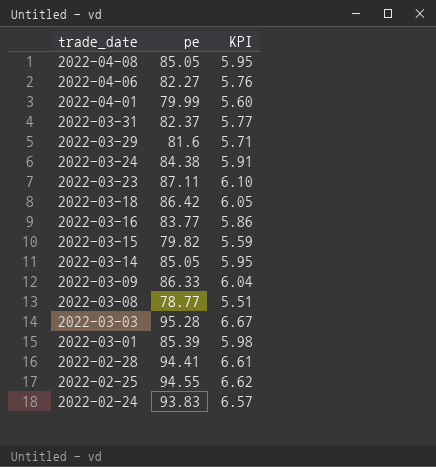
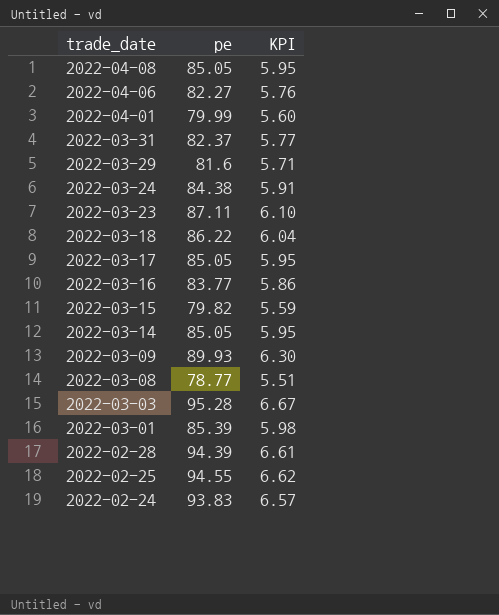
2022-03-18 | pe: 86.42 -> 86.22
2022-03-18 | KPI: 6.05 -> 6.04
row 2022-03-17: none -> 85.05 | 5.95
2022-03-09 | pe: 86.33 -> 89.93
2022-03-09 | KPI: 6.04 -> 6.30
2022-02-28 | pe: 94.41 -> 94.39

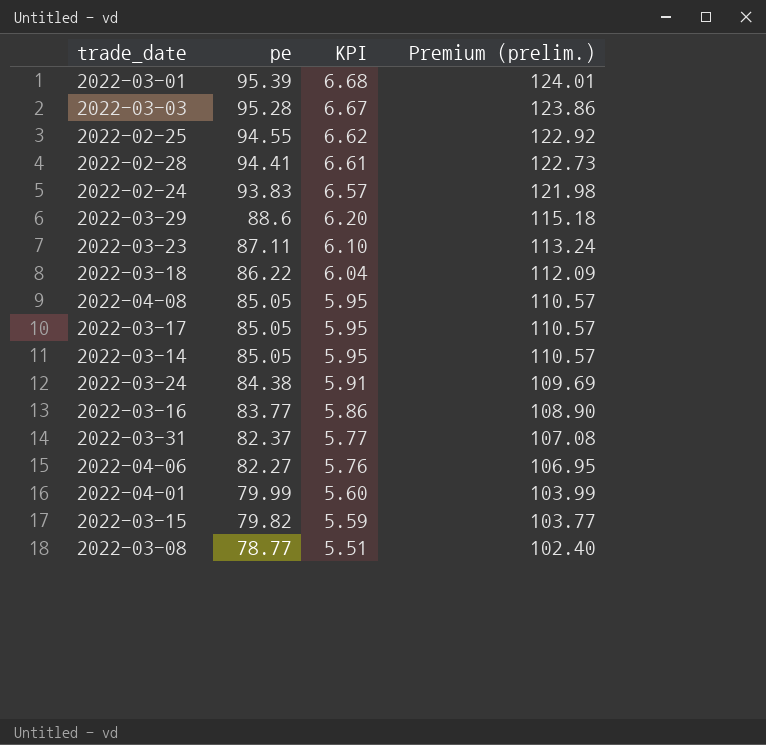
row order: trade_date descending -> pe descending
column Premium (prelim.) | formula: none -> [pe] * 1.3
row 2022-03-09: 89.93 | 6.30 -> none
2022-03-01 | pe: 85.39 -> 95.39
2022-03-01 | KPI: 5.98 -> 6.68
2022-02-28 | pe: 94.39 -> 94.41
2022-03-29 | pe: 81.6 -> 88.6
2022-03-29 | KPI: 5.71 -> 6.20

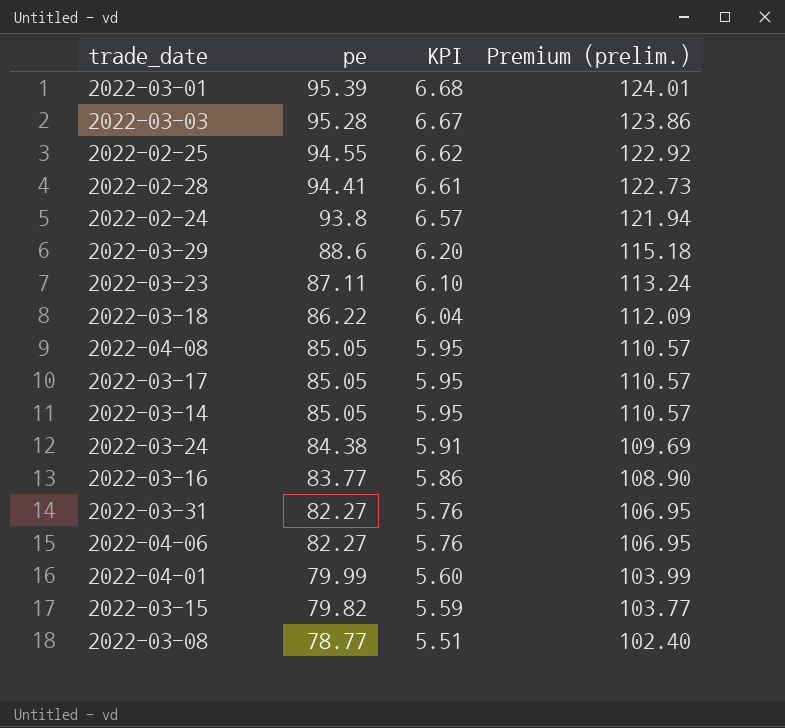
2022-02-24 | pe: 93.83 -> 93.8
2022-02-24 | Premium (prelim.): 121.98 -> 121.94
2022-03-31 | pe: 82.37 -> 82.27
2022-03-31 | KPI: 5.77 -> 5.76
2022-03-31 | Premium (prelim.): 107.08 -> 106.95

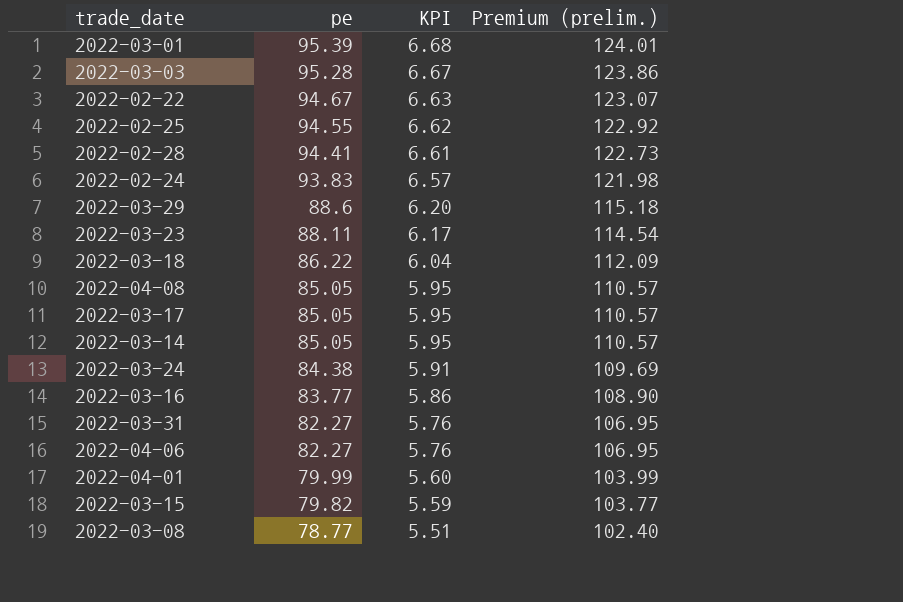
row 2022-02-22: none -> 94.67 | 6.63 | 123.07
2022-02-24 | pe: 93.8 -> 93.83
2022-02-24 | Premium (prelim.): 121.94 -> 121.98
2022-03-23 | pe: 87.11 -> 88.11
2022-03-23 | KPI: 6.10 -> 6.17
2022-03-23 | Premium (prelim.): 113.24 -> 114.54

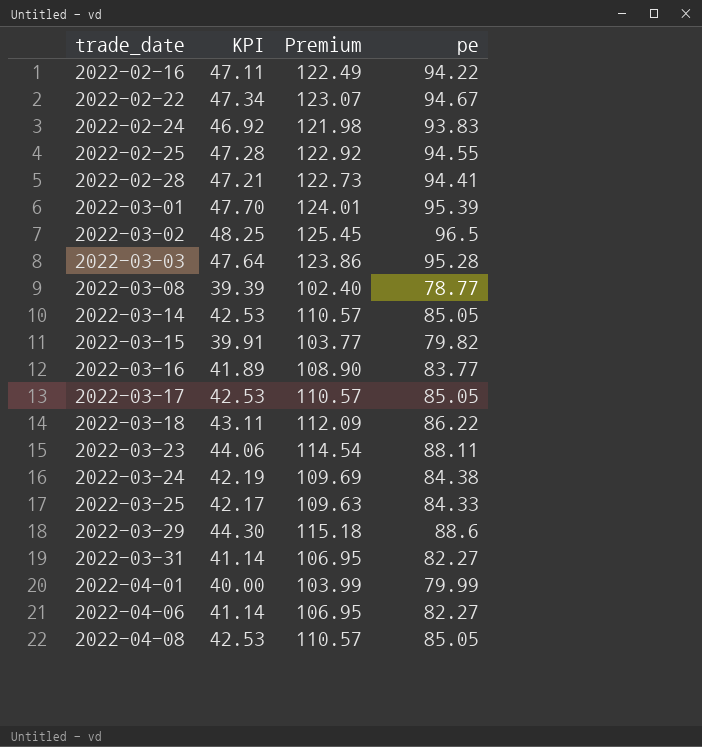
row order: pe descending -> trade_date ascending
column KPI | formula: [pe] * 0.07 -> [pe] * 0.5
column name: Premium (prelim.) -> Premium
column pe | position: 2 -> 4
row 2022-02-16: none -> 47.11 | 122.49 | 94.22
row 2022-03-02: none -> 48.25 | 125.45 | 96.5
row 2022-03-25: none -> 42.17 | 109.63 | 84.33

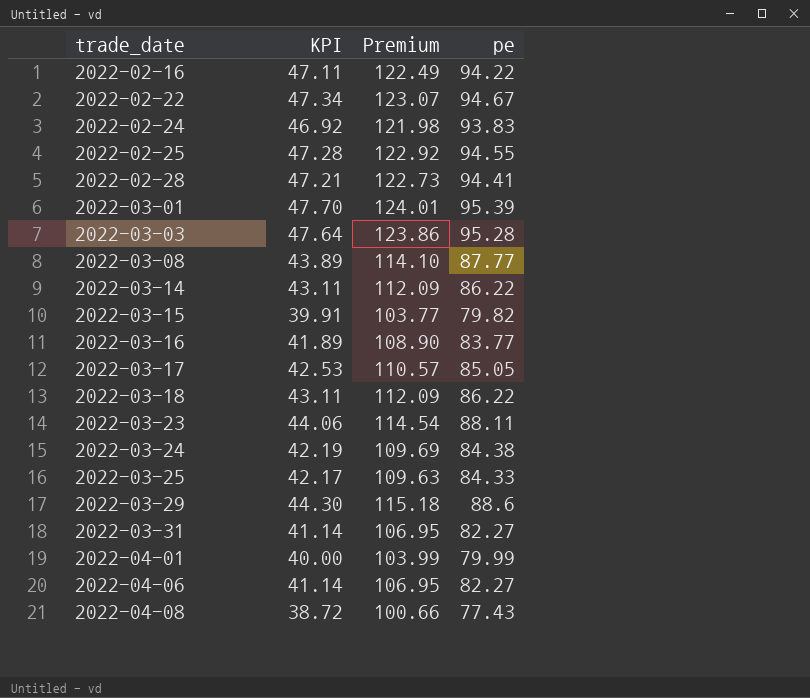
row 2022-03-02: 48.25 | 125.45 | 96.5 -> none
2022-03-08 | KPI: 39.39 -> 43.89
2022-03-08 | Premium: 102.40 -> 114.10
2022-03-08 | pe: 78.77 -> 87.77
2022-03-14 | KPI: 42.53 -> 43.11
2022-03-14 | Premium: 110.57 -> 112.09
2022-03-14 | pe: 85.05 -> 86.22
2022-04-08 | KPI: 42.53 -> 38.72
2022-04-08 | Premium: 110.57 -> 100.66
2022-04-08 | pe: 85.05 -> 77.43

